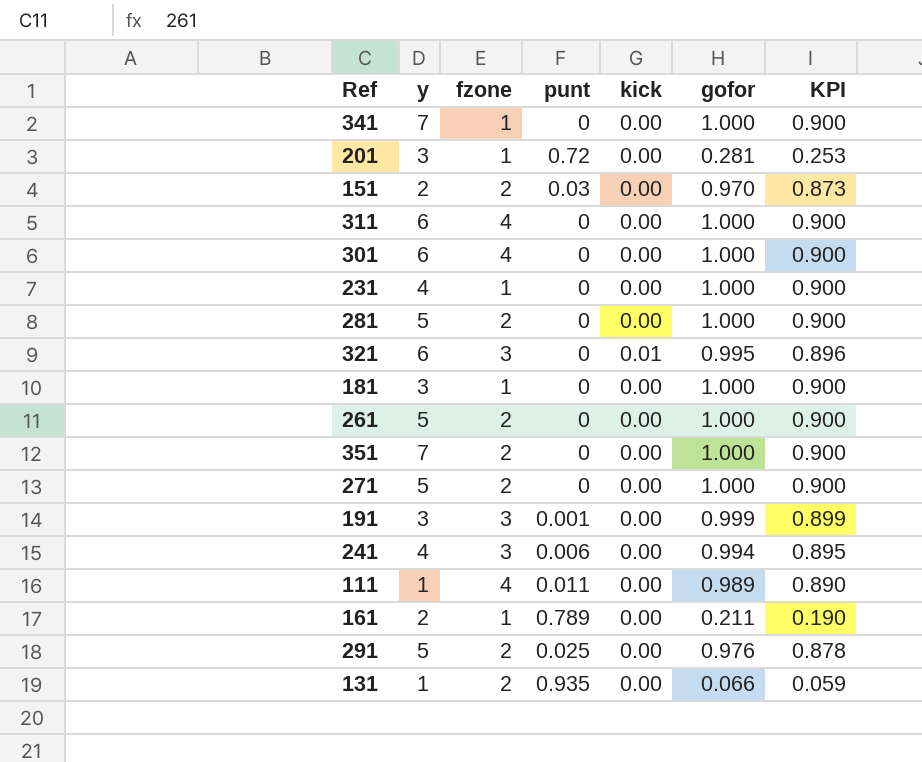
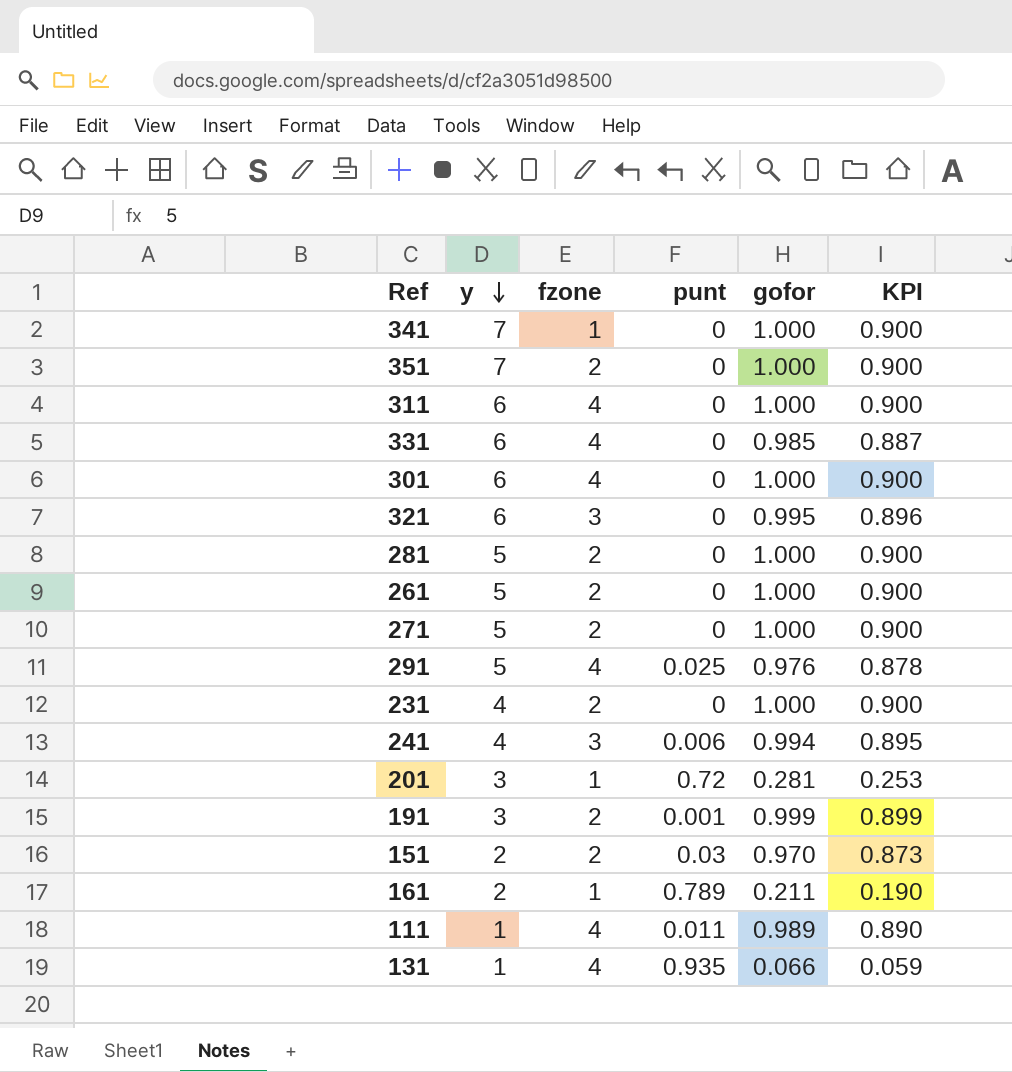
row order: none -> y descending
column kick | position: 5 -> none
row 181: 3 | 1 | 0 | 0.00 | 1.000 | 0.900 -> none
row 331: none -> 6 | 4 | 0 | 0.985 | 0.887
291 | fzone: 2 -> 4
231 | fzone: 1 -> 2
191 | fzone: 3 -> 2
131 | fzone: 2 -> 4

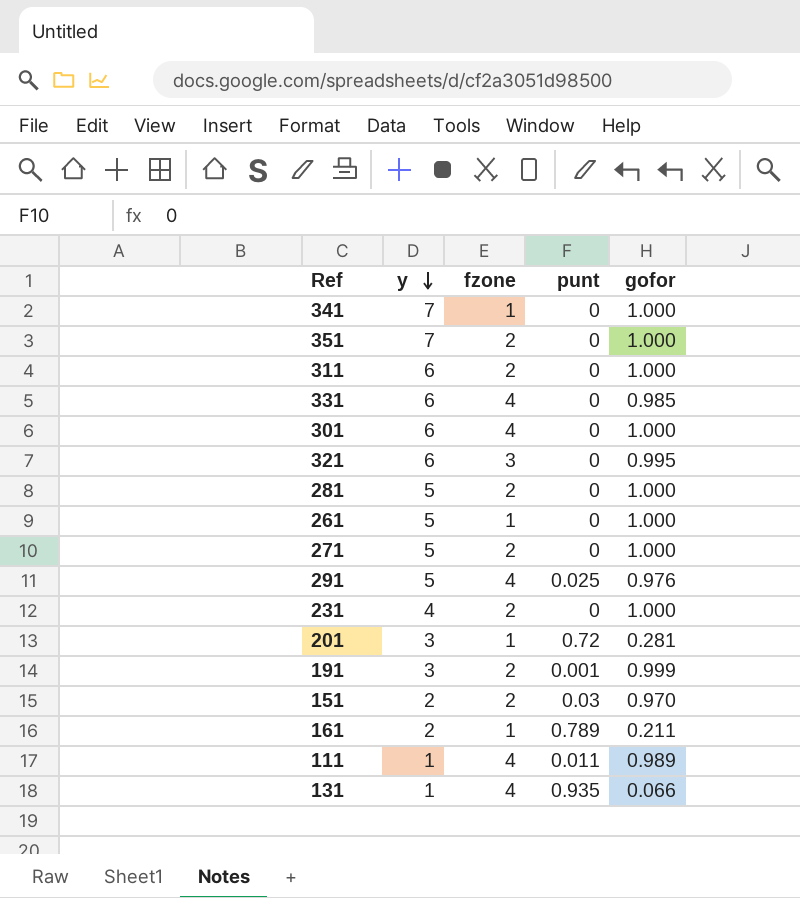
column KPI | formula: [gofor] * 0.9 -> none
row 241: 4 | 3 | 0.006 | 0.994 | 0.895 -> none
311 | fzone: 4 -> 2
261 | fzone: 2 -> 1

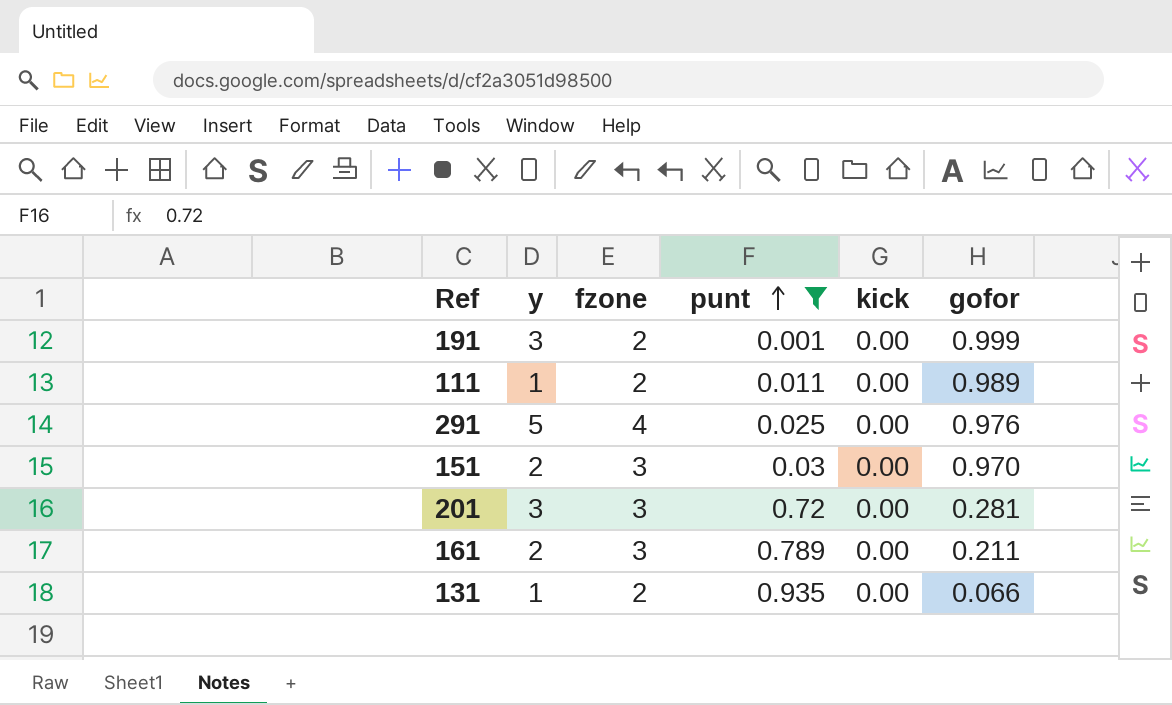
filter: none -> punt != 0
row order: y descending -> punt ascending
column kick | position: none -> 5
111 | fzone: 4 -> 2
151 | fzone: 2 -> 3
201 | fzone: 1 -> 3
161 | fzone: 1 -> 3
131 | fzone: 4 -> 2

